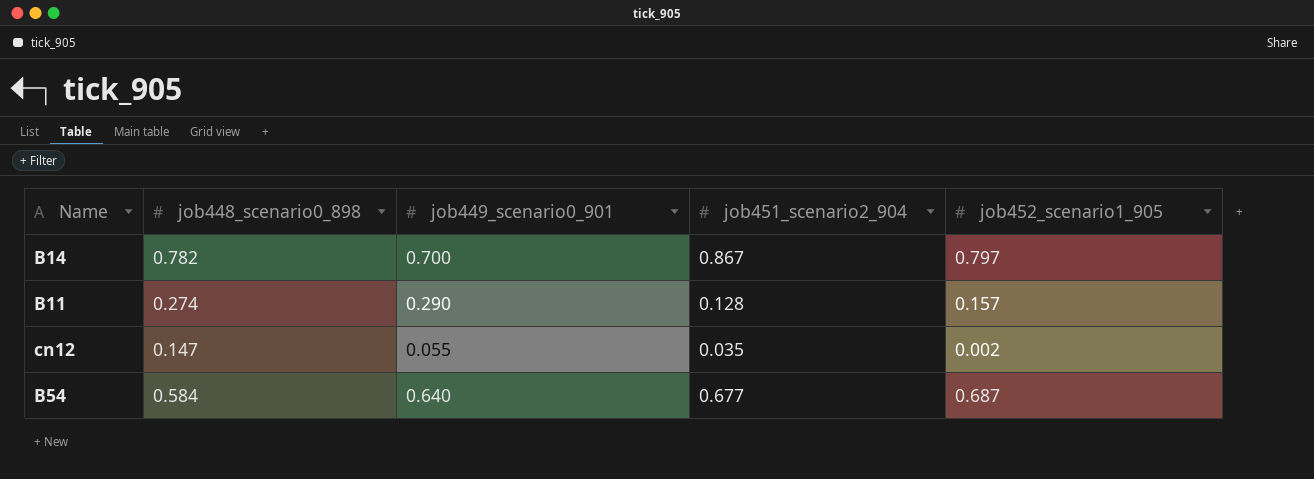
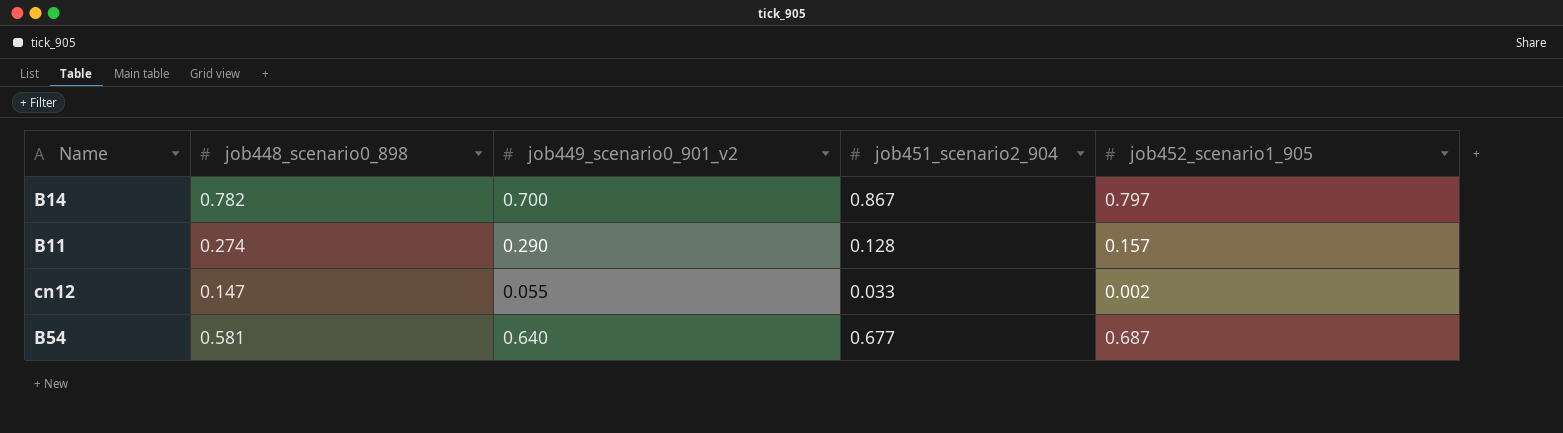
column name: job449_scenario0_901 -> job449_scenario0_901_v2
cn12 | job451_scenario2_904: 0.035 -> 0.033
B54 | job448_scenario0_898: 0.584 -> 0.581

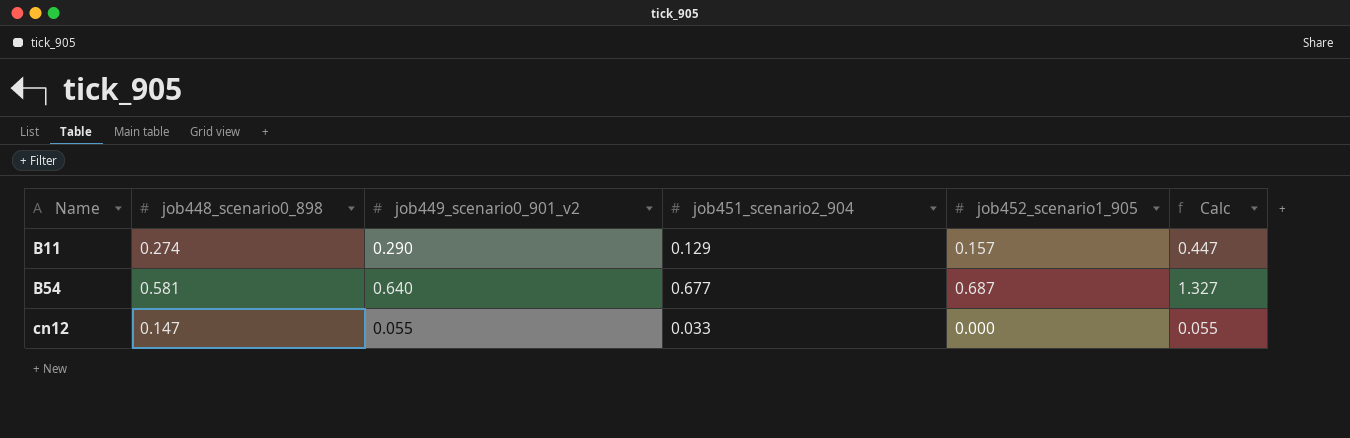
row order: none -> Name ascending
column Calc | formula: none -> [job449_scenario0_901_v2] + [job452_scenario1_905]
row B14: 0.782 | 0.700 | 0.867 | 0.797 -> none
B11 | job451_scenario2_904: 0.128 -> 0.129
cn12 | job452_scenario1_905: 0.002 -> 0.000

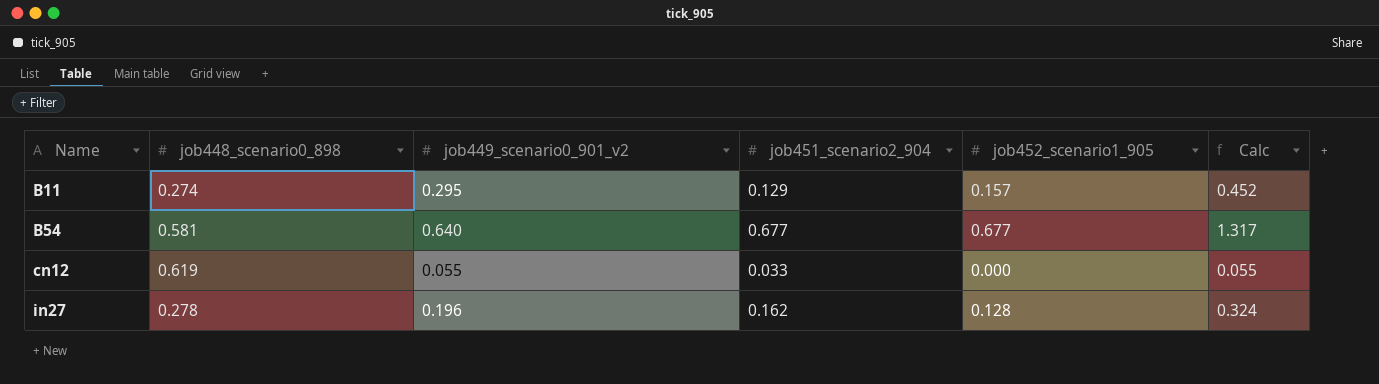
B11 | job449_scenario0_901_v2: 0.290 -> 0.295
B11 | Calc: 0.447 -> 0.452
B54 | job452_scenario1_905: 0.687 -> 0.677
B54 | Calc: 1.327 -> 1.317
cn12 | job448_scenario0_898: 0.147 -> 0.619
row in27: none -> 0.278 | 0.196 | 0.162 | 0.128 | 0.324

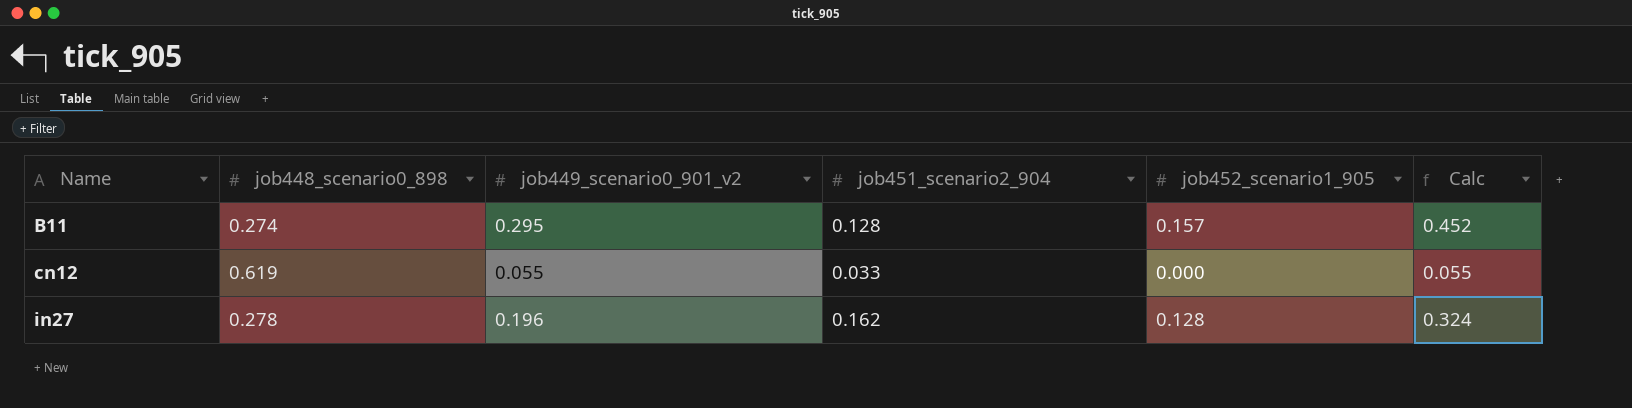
row B54: 0.581 | 0.640 | 0.677 | 0.677 | 1.317 -> none
B11 | job451_scenario2_904: 0.129 -> 0.128

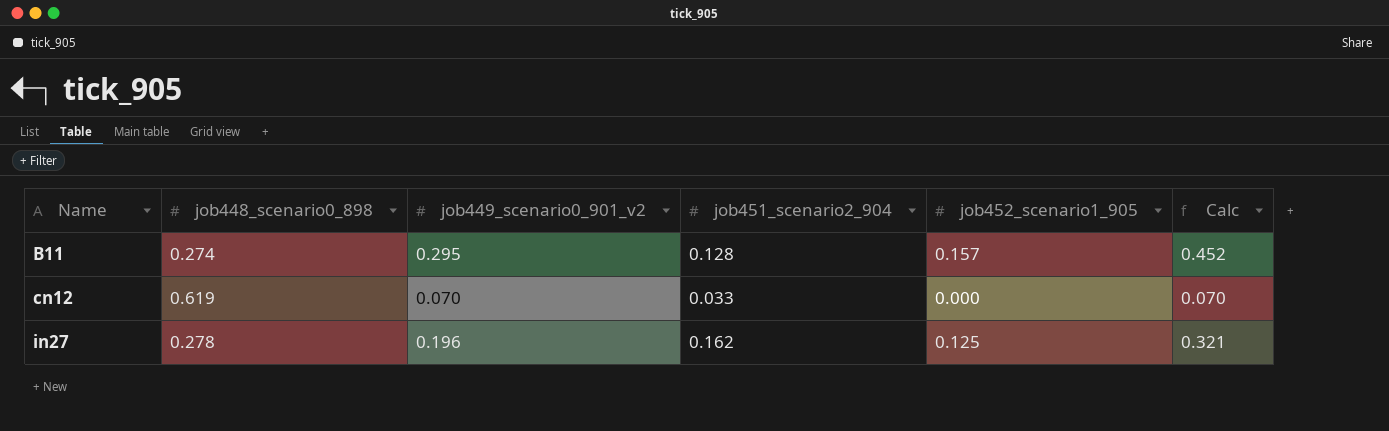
cn12 | job449_scenario0_901_v2: 0.055 -> 0.070
cn12 | Calc: 0.055 -> 0.070
in27 | job452_scenario1_905: 0.128 -> 0.125
in27 | Calc: 0.324 -> 0.321

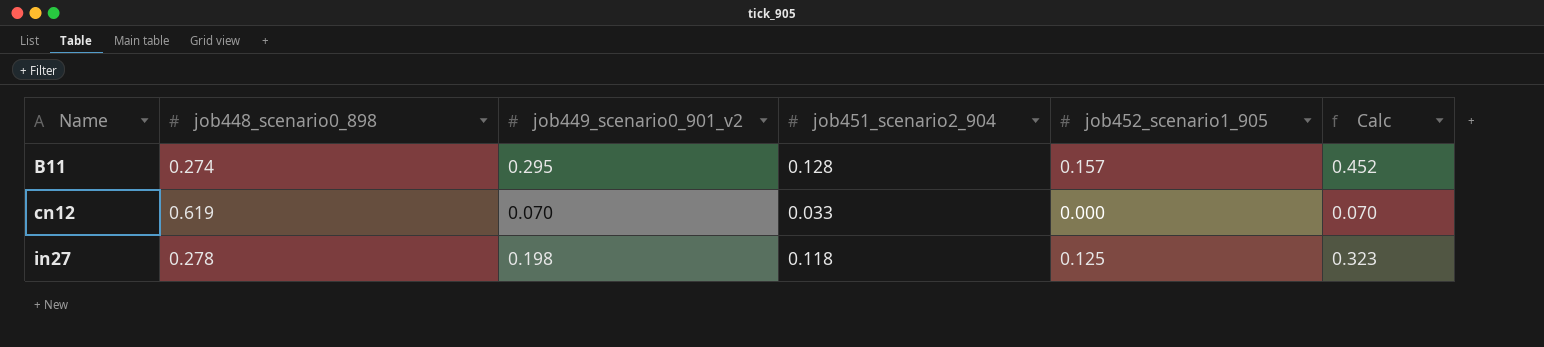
in27 | job449_scenario0_901_v2: 0.196 -> 0.198
in27 | job451_scenario2_904: 0.162 -> 0.118
in27 | Calc: 0.321 -> 0.323

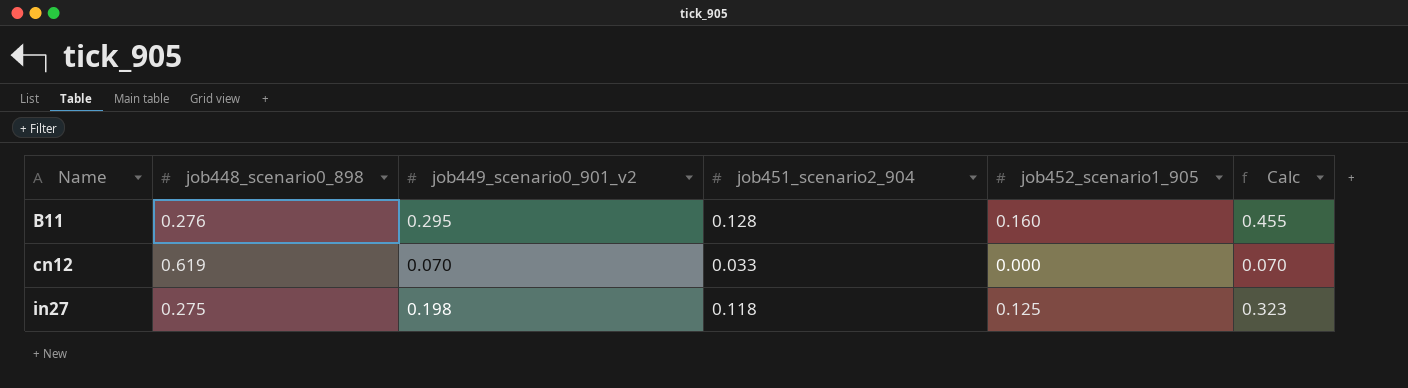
B11 | job448_scenario0_898: 0.274 -> 0.276
B11 | job452_scenario1_905: 0.157 -> 0.160
B11 | Calc: 0.452 -> 0.455
in27 | job448_scenario0_898: 0.278 -> 0.275

